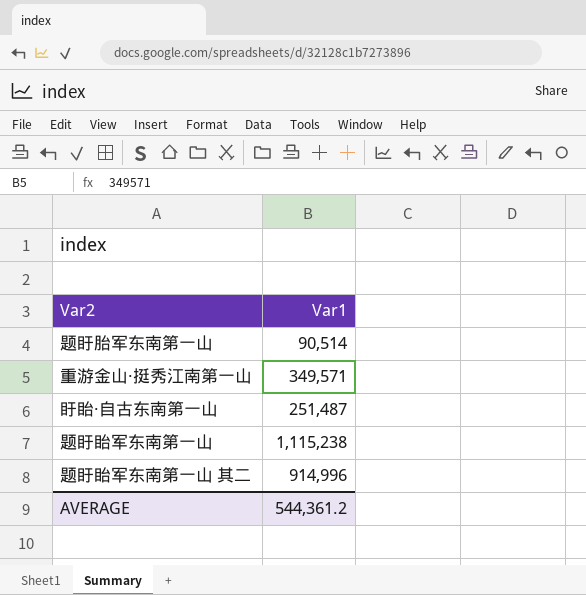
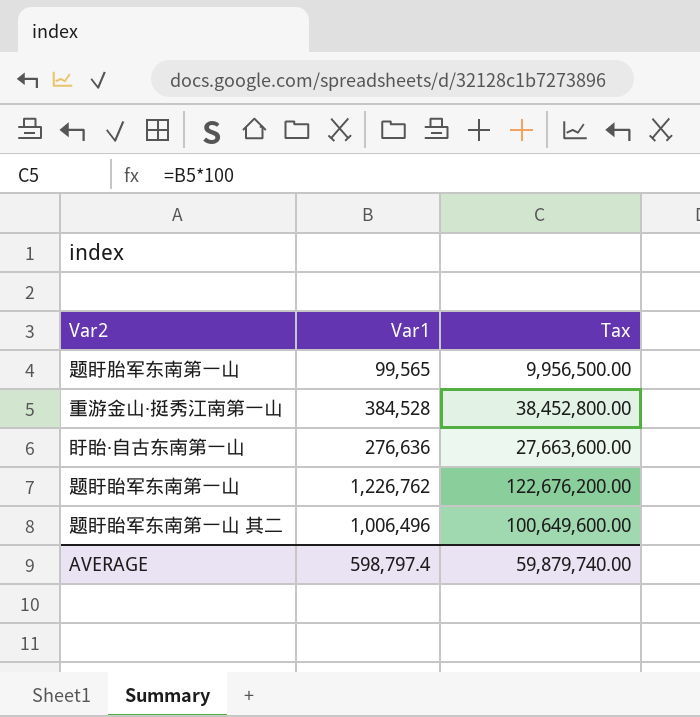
column Tax | formula: none -> [Var1] * 100
题盱胎军东南第一山 | Var1: 90,514 -> 99,565
重游金山·挺秀江南第一山 | Var1: 349,571 -> 384,528
盱眙·自古东南第一山 | Var1: 251,487 -> 276,636
题盱眙军东南第一山 | Var1: 1,115,238 -> 1,226,762
题盱眙军东南第一山 其二 | Var1: 914,996 -> 1,006,496
AVERAGE | Var1: 544,361.2 -> 598,797.4

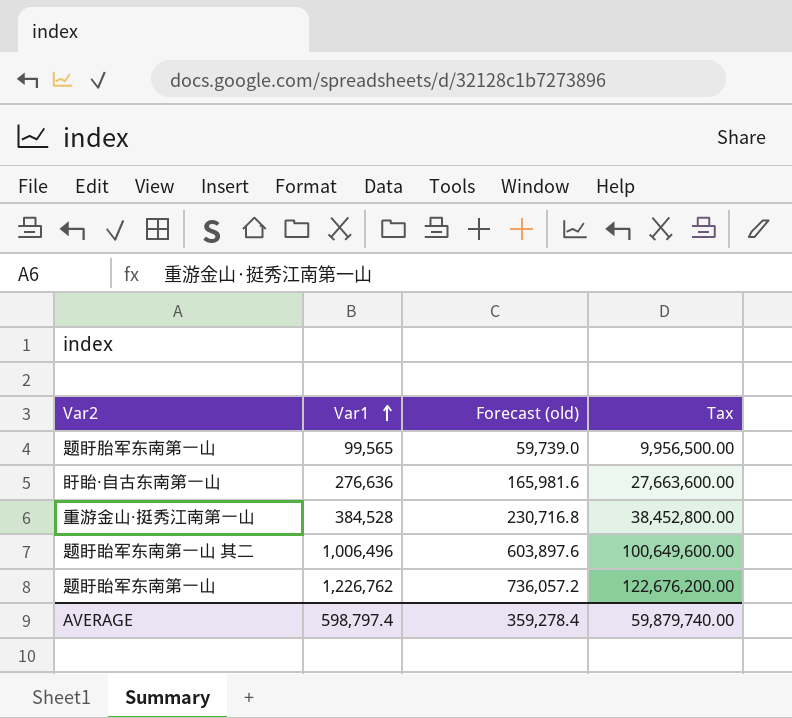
row order: none -> Var1 ascending
column Forecast (old) | formula: none -> [Var1] * 0.6

